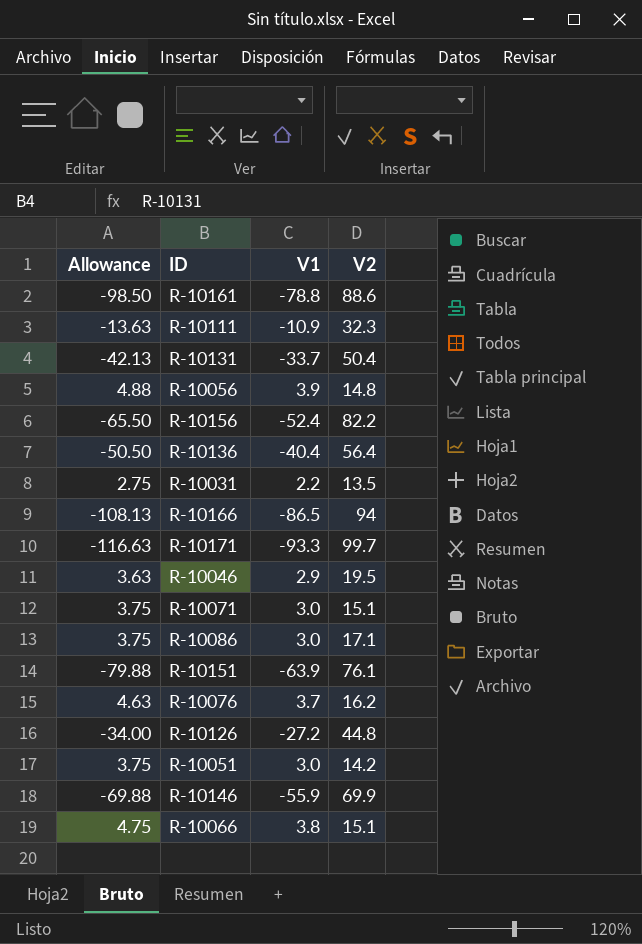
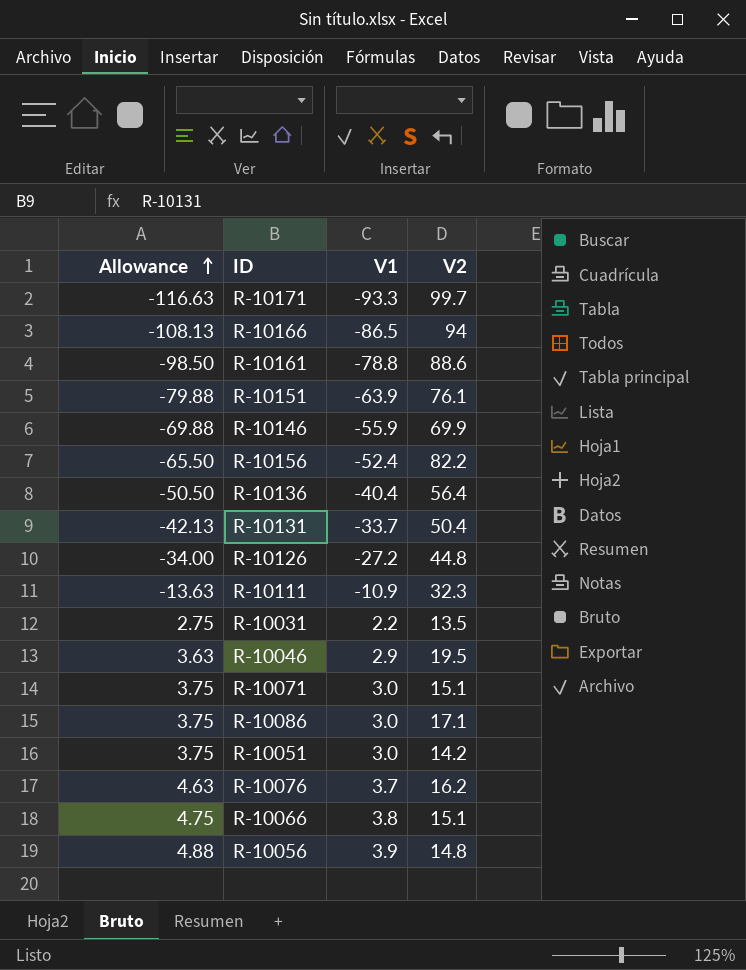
row order: none -> Allowance ascending

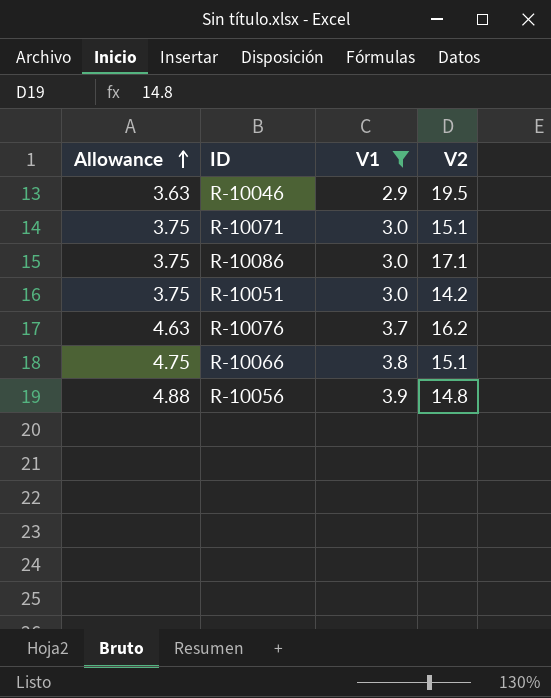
filter: none -> V1 >= 2.9

